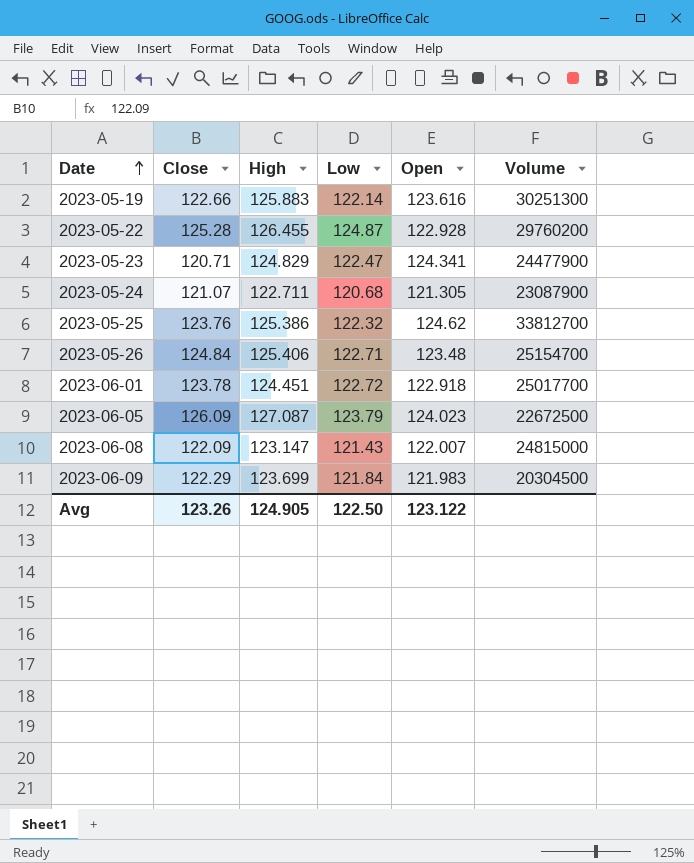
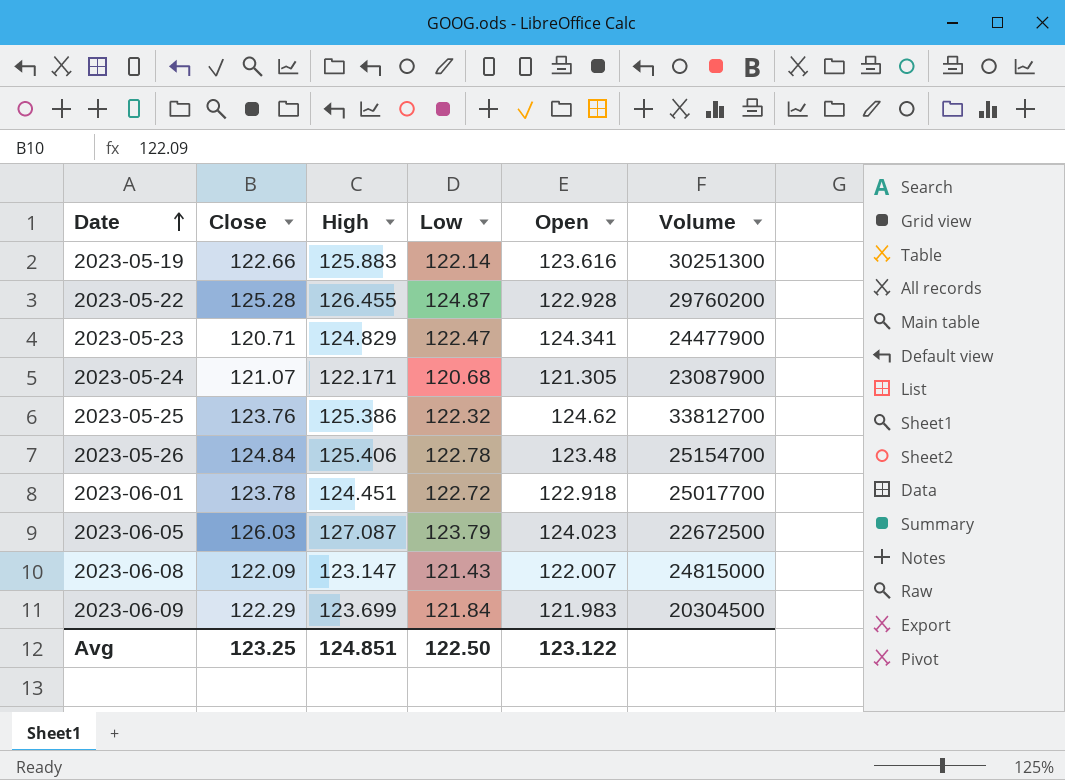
2023-05-24 | High: 122.711 -> 122.171
2023-05-26 | Low: 122.71 -> 122.78
2023-06-05 | Close: 126.09 -> 126.03
Avg | Close: 123.26 -> 123.25
Avg | High: 124.905 -> 124.851

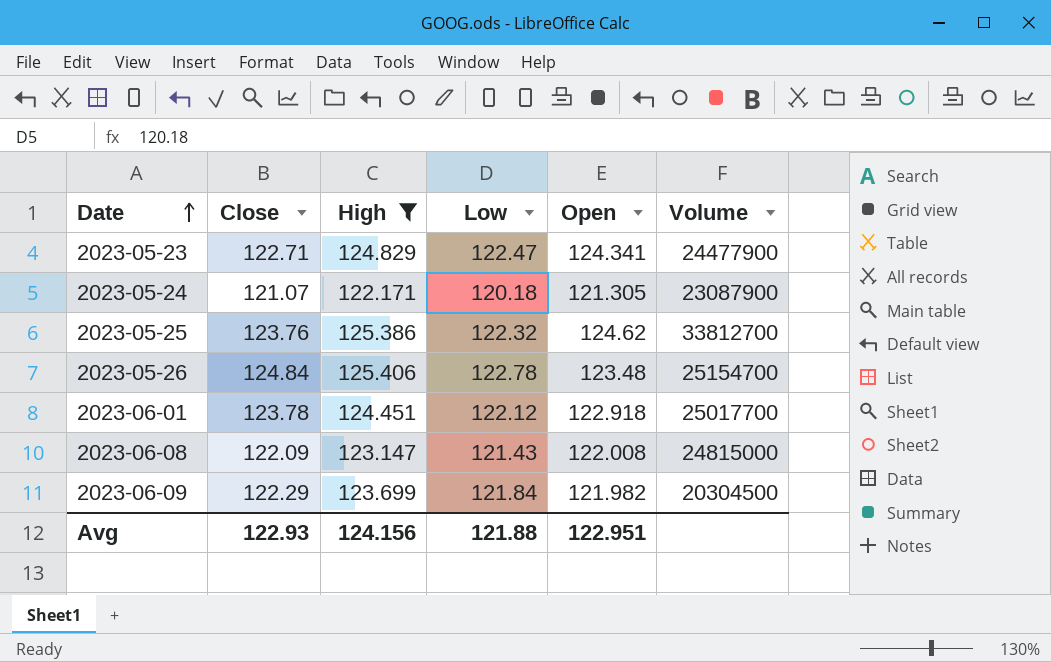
filter: none -> High <= 125.406
2023-05-23 | Close: 120.71 -> 122.71
2023-05-24 | Low: 120.68 -> 120.18
2023-06-01 | Low: 122.72 -> 122.12
2023-06-08 | Open: 122.007 -> 122.008
2023-06-09 | Open: 121.983 -> 121.982
Avg | Close: 123.25 -> 122.93
Avg | High: 124.851 -> 124.156
Avg | Low: 122.50 -> 121.88
Avg | Open: 123.122 -> 122.951

